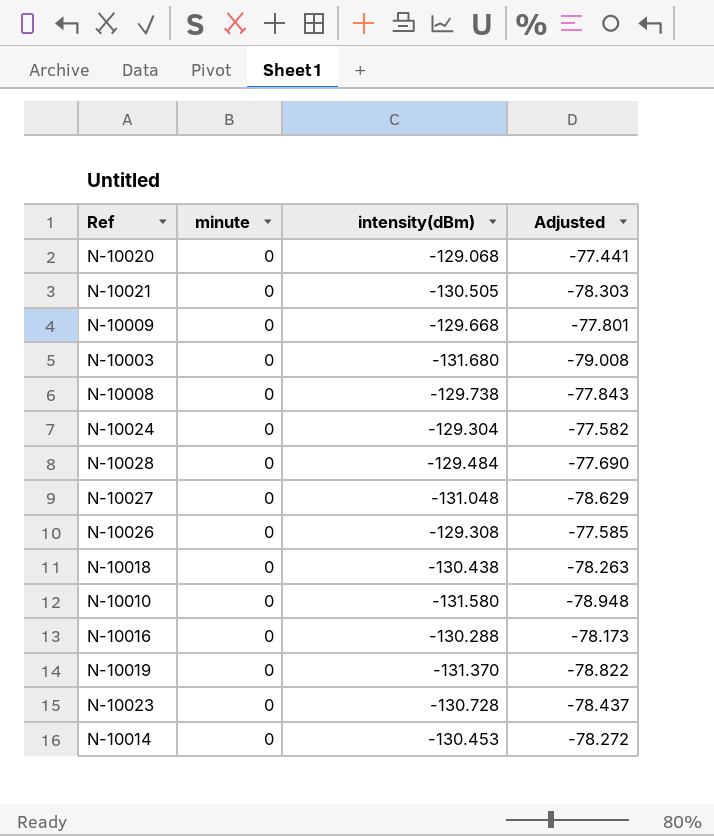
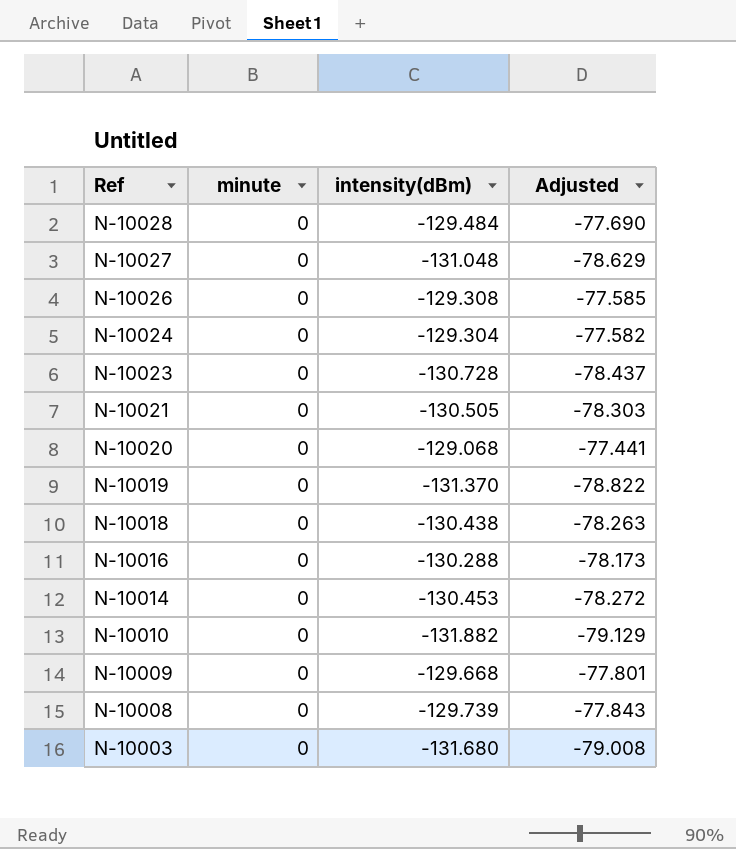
row order: none -> Ref descending
N-10010 | intensity(dBm): -131.580 -> -131.882
N-10010 | Adjusted: -78.948 -> -79.129
N-10008 | intensity(dBm): -129.738 -> -129.739

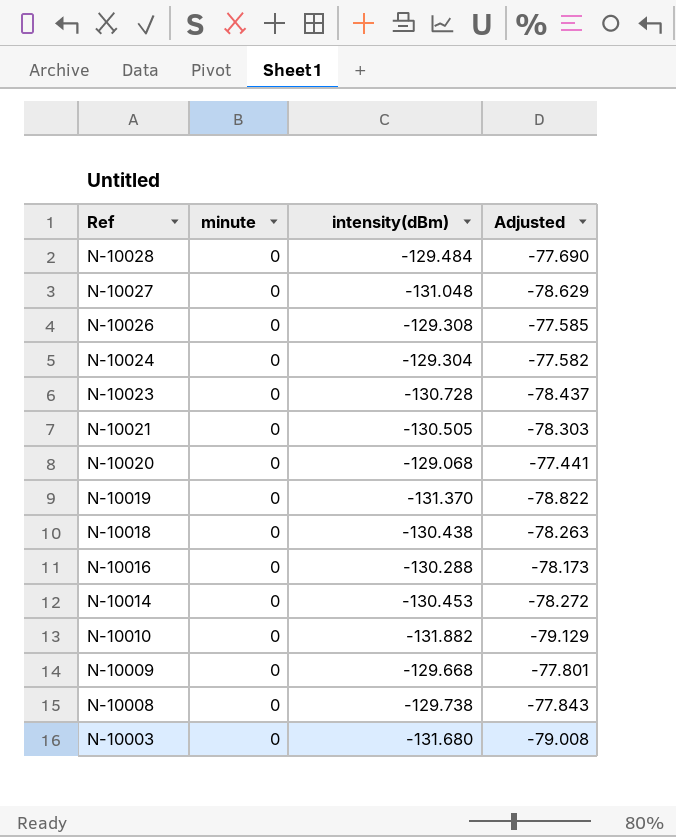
N-10008 | intensity(dBm): -129.739 -> -129.738

